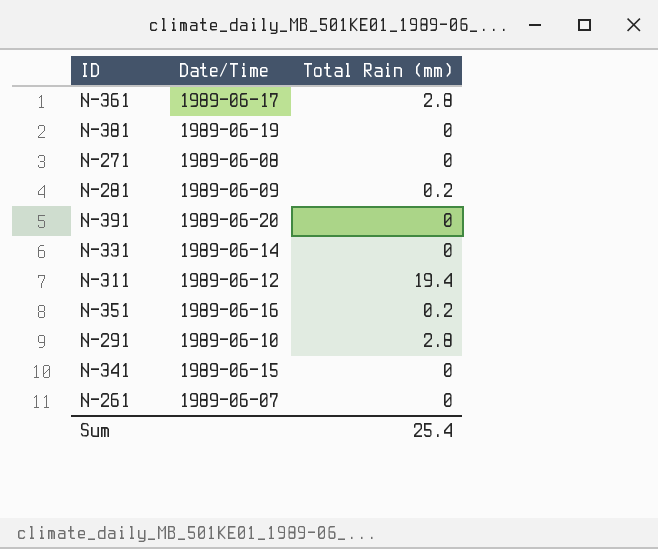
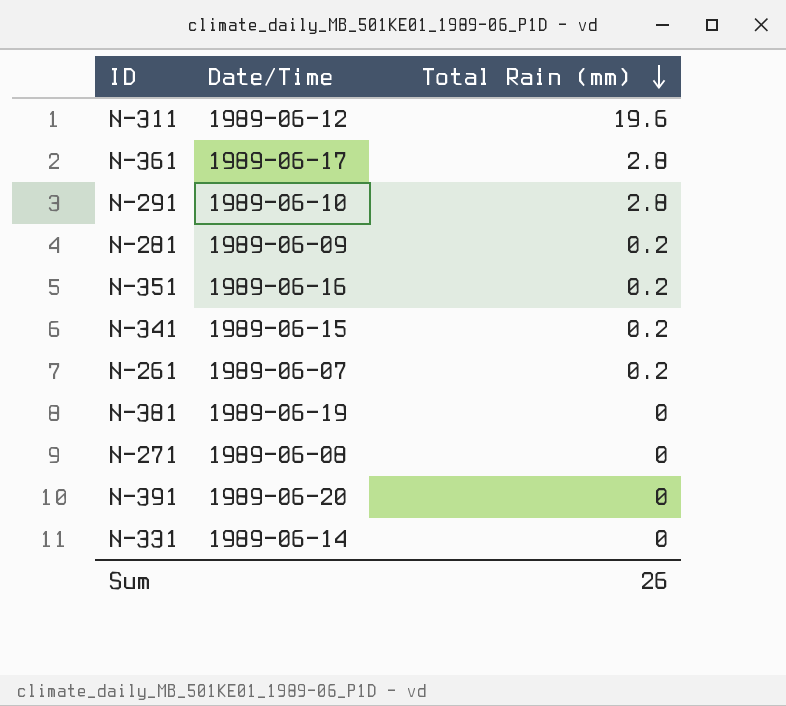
row order: none -> Total Rain (mm) descending
N-311 | Total Rain (mm): 19.4 -> 19.6
N-341 | Total Rain (mm): 0 -> 0.2
N-261 | Total Rain (mm): 0 -> 0.2
Sum | Total Rain (mm): 25.4 -> 26

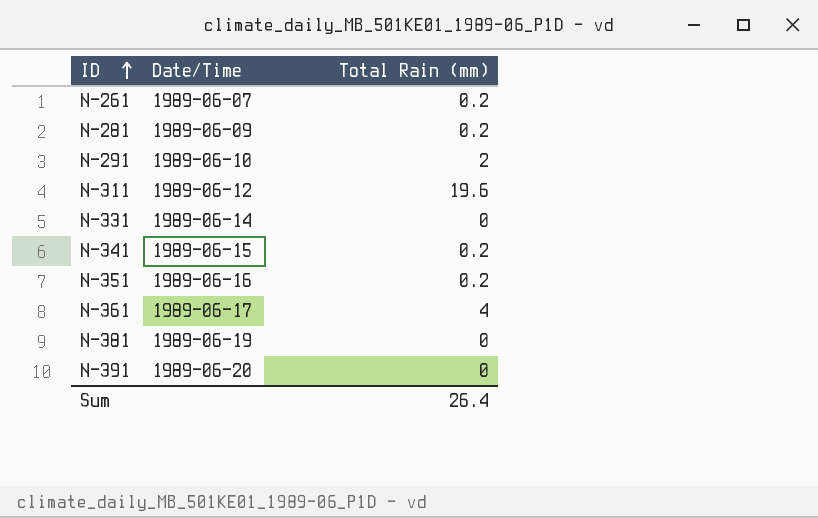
row order: Total Rain (mm) descending -> ID ascending
row N-271: 1989-06-08 | 0 -> none
N-291 | Total Rain (mm): 2.8 -> 2
N-361 | Total Rain (mm): 2.8 -> 4
Sum | Total Rain (mm): 26 -> 26.4

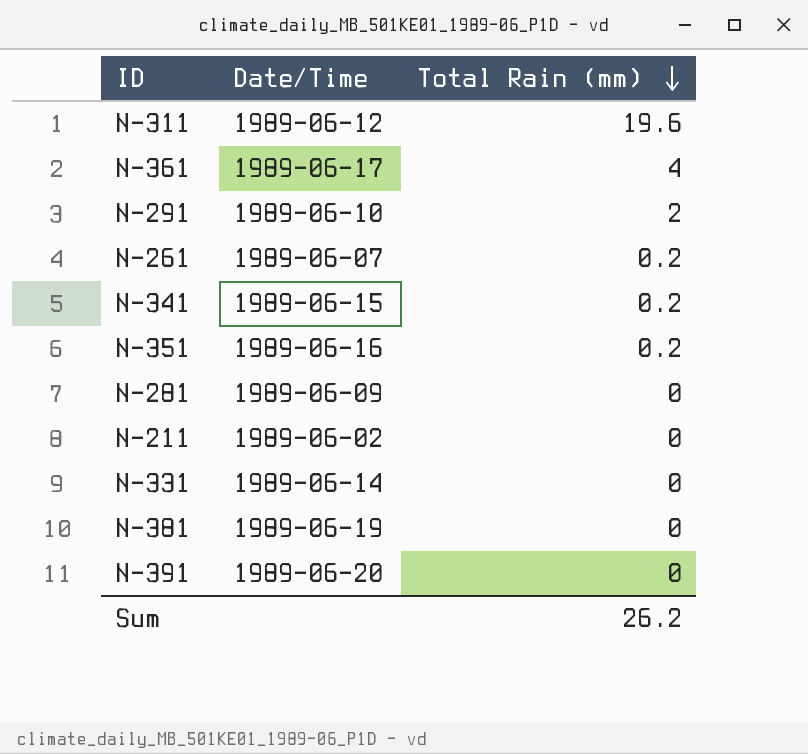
row order: ID ascending -> Total Rain (mm) descending
N-281 | Total Rain (mm): 0.2 -> 0
row N-211: none -> 1989-06-02 | 0
Sum | Total Rain (mm): 26.4 -> 26.2

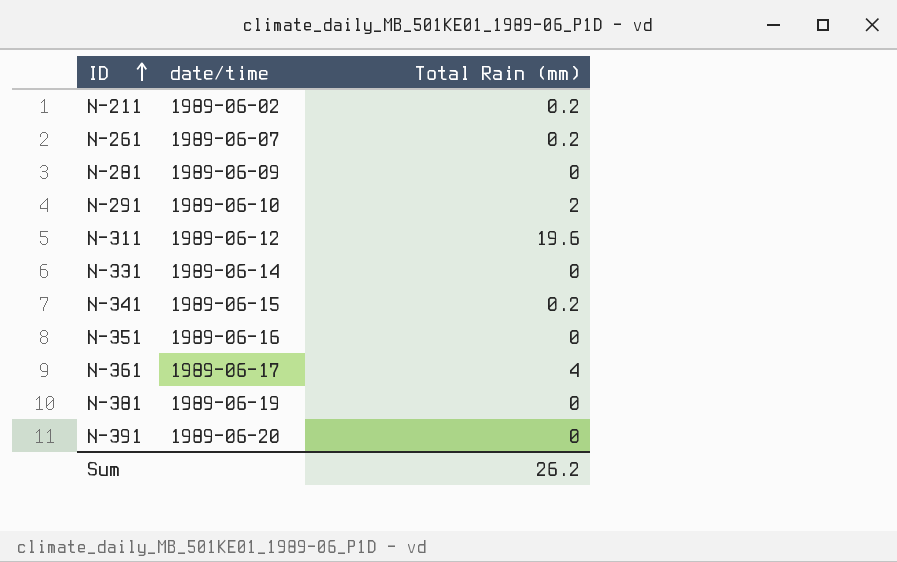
row order: Total Rain (mm) descending -> ID ascending
column name: Date/Time -> date/time
N-211 | Total Rain (mm): 0 -> 0.2
N-351 | Total Rain (mm): 0.2 -> 0

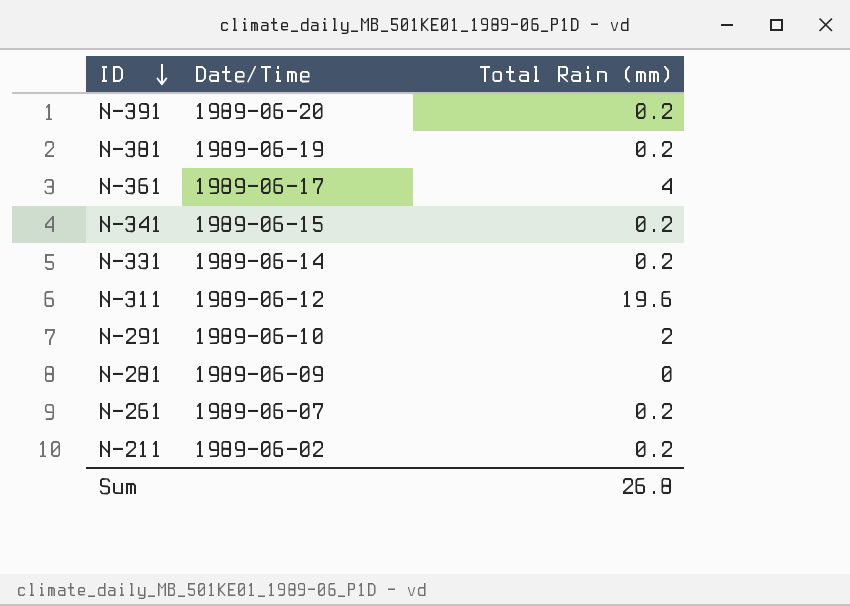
row order: ID ascending -> ID descending
column name: date/time -> Date/Time
row N-351: 1989-06-16 | 0 -> none
N-391 | Total Rain (mm): 0 -> 0.2
N-381 | Total Rain (mm): 0 -> 0.2
N-331 | Total Rain (mm): 0 -> 0.2
Sum | Total Rain (mm): 26.2 -> 26.8

